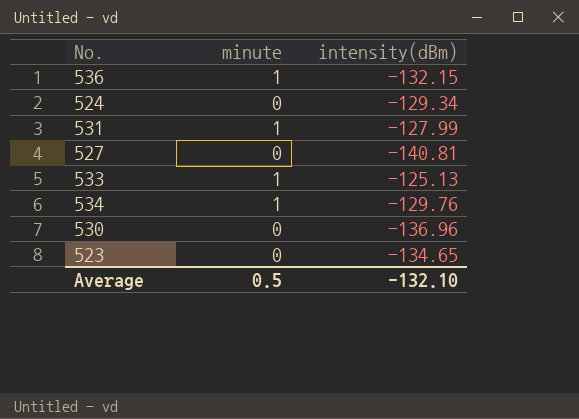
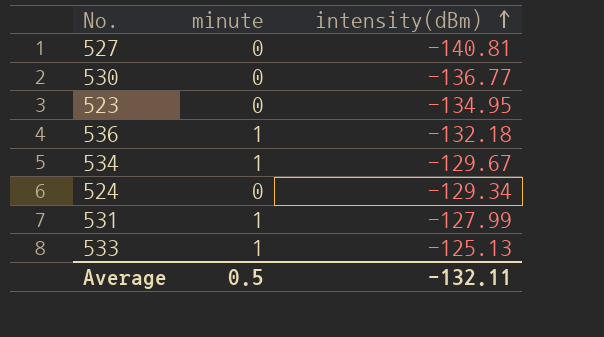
row order: none -> intensity(dBm) ascending
530 | intensity(dBm): -136.96 -> -136.77
523 | intensity(dBm): -134.65 -> -134.95
536 | intensity(dBm): -132.15 -> -132.18
534 | intensity(dBm): -129.76 -> -129.67
Average | intensity(dBm): -132.10 -> -132.11

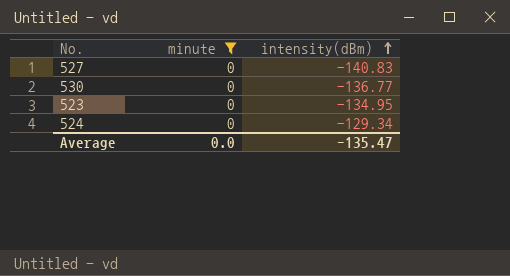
filter: none -> minute = 0
527 | intensity(dBm): -140.81 -> -140.83
Average | minute: 0.5 -> 0.0
Average | intensity(dBm): -132.11 -> -135.47

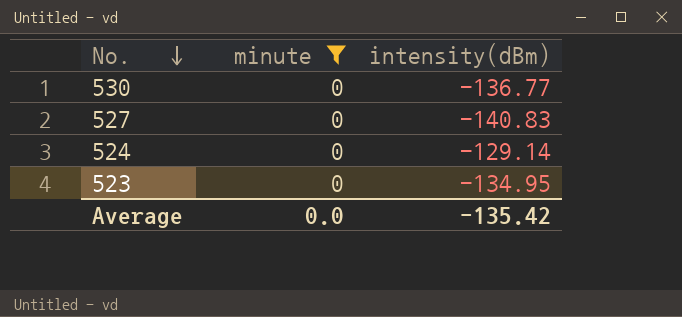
row order: intensity(dBm) ascending -> No. descending
524 | intensity(dBm): -129.34 -> -129.14
Average | intensity(dBm): -135.47 -> -135.42

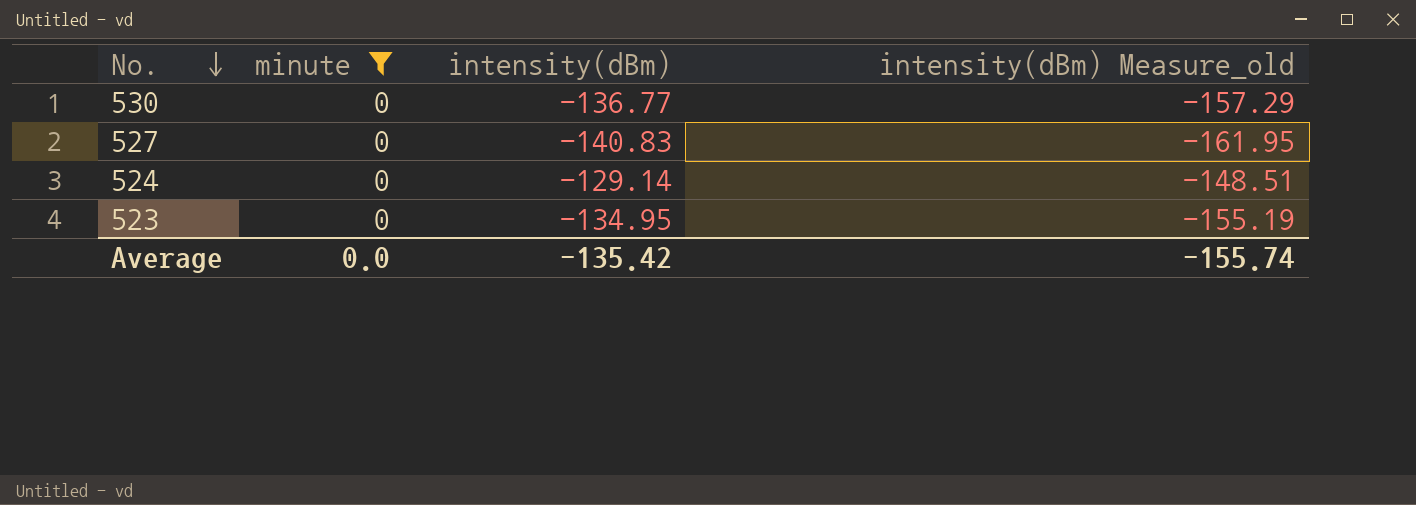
column intensity(dBm) Measure_old | formula: none -> [intensity(dBm)] * 1.15

